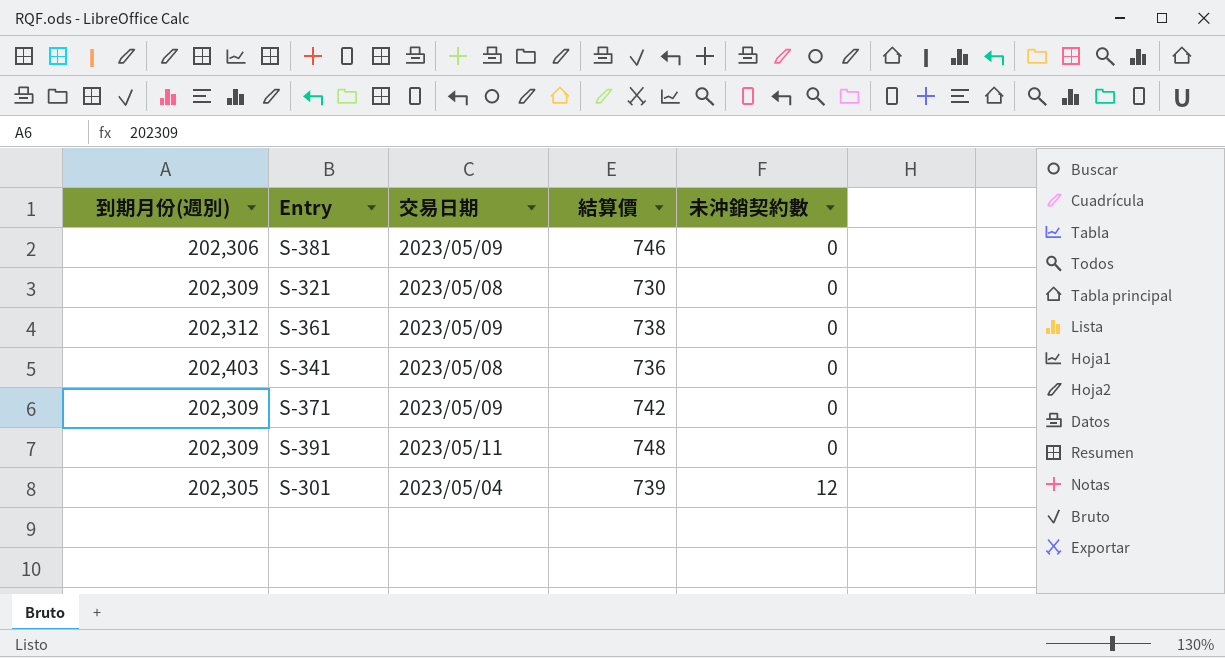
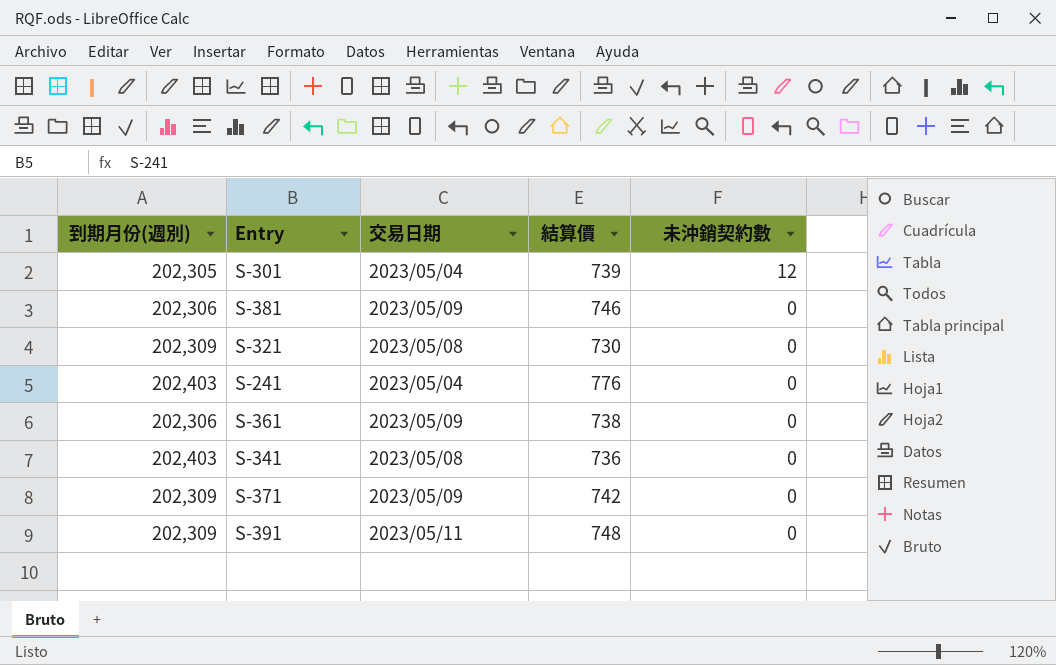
row order: 未沖銷契約數 ascending -> 未沖銷契約數 descending
row S-241: none -> 202,403 | 2023/05/04 | 776 | 0
S-361 | 到期月份(週別): 202,312 -> 202,306

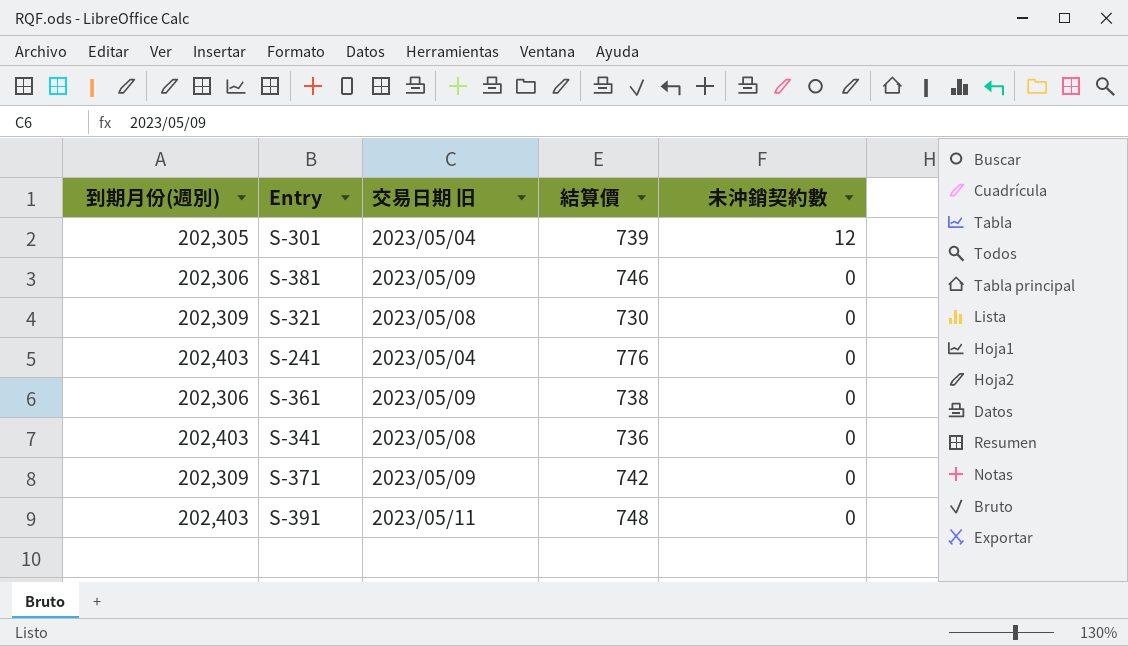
column name: 交易日期 -> 交易日期 旧
S-391 | 到期月份(週別): 202,309 -> 202,403

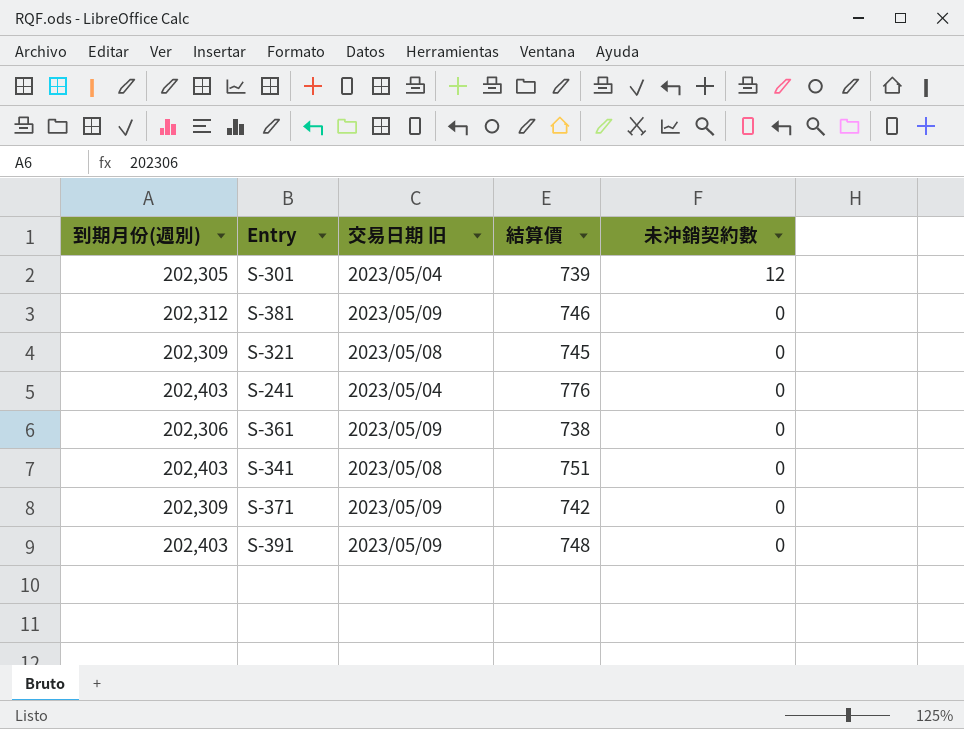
S-381 | 到期月份(週別): 202,306 -> 202,312
S-321 | 結算價: 730 -> 745
S-341 | 結算價: 736 -> 751
S-391 | 交易日期 旧: 2023/05/11 -> 2023/05/09

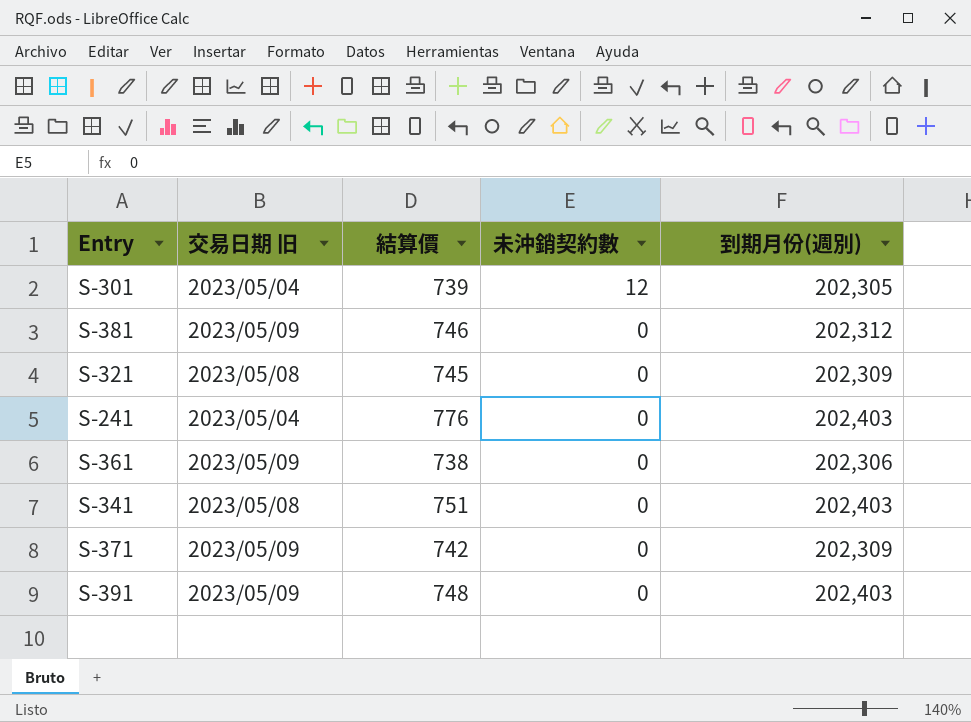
column 到期月份(週別) | position: 1 -> 5

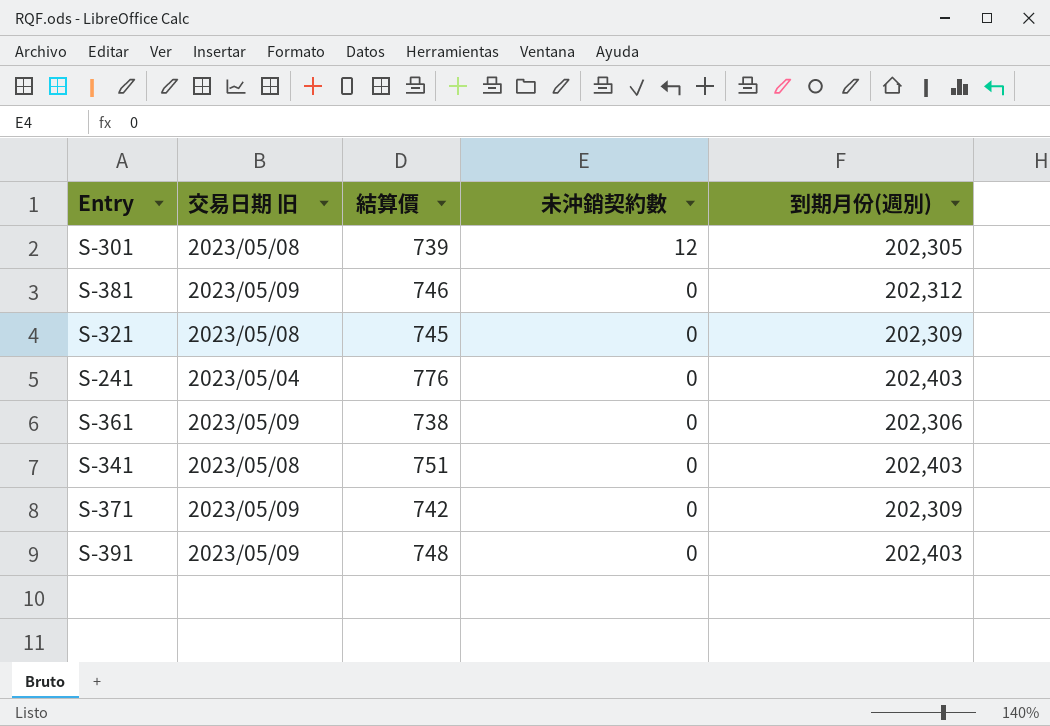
S-301 | 交易日期 旧: 2023/05/04 -> 2023/05/08

